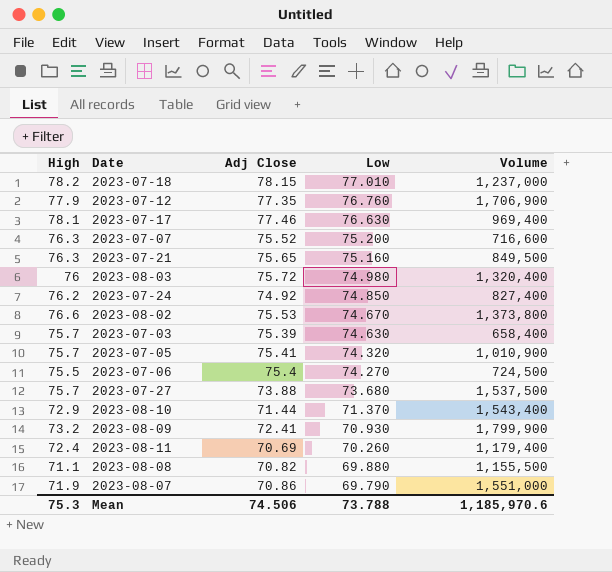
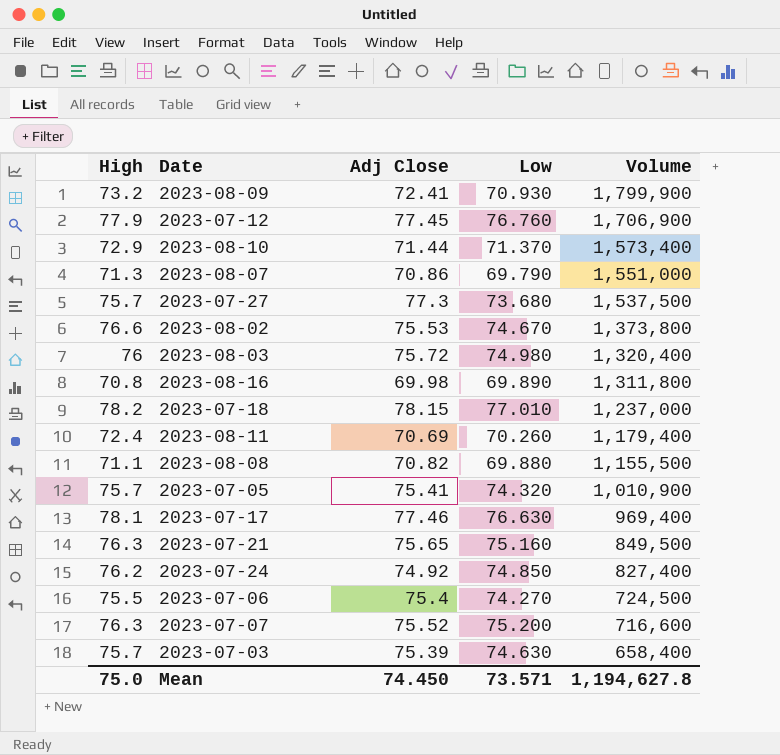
row order: Low descending -> Volume descending
2023-07-12 | Adj Close: 77.35 -> 77.45
2023-08-10 | Volume: 1,543,400 -> 1,573,400
2023-08-07 | High: 71.9 -> 71.3
2023-07-27 | Adj Close: 73.88 -> 77.3
row 2023-08-16: none -> 70.8 | 69.98 | 69.890 | 1,311,800
Mean | High: 75.3 -> 75.0
Mean | Adj Close: 74.506 -> 74.450
Mean | Low: 73.788 -> 73.571
Mean | Volume: 1,185,970.6 -> 1,194,627.8

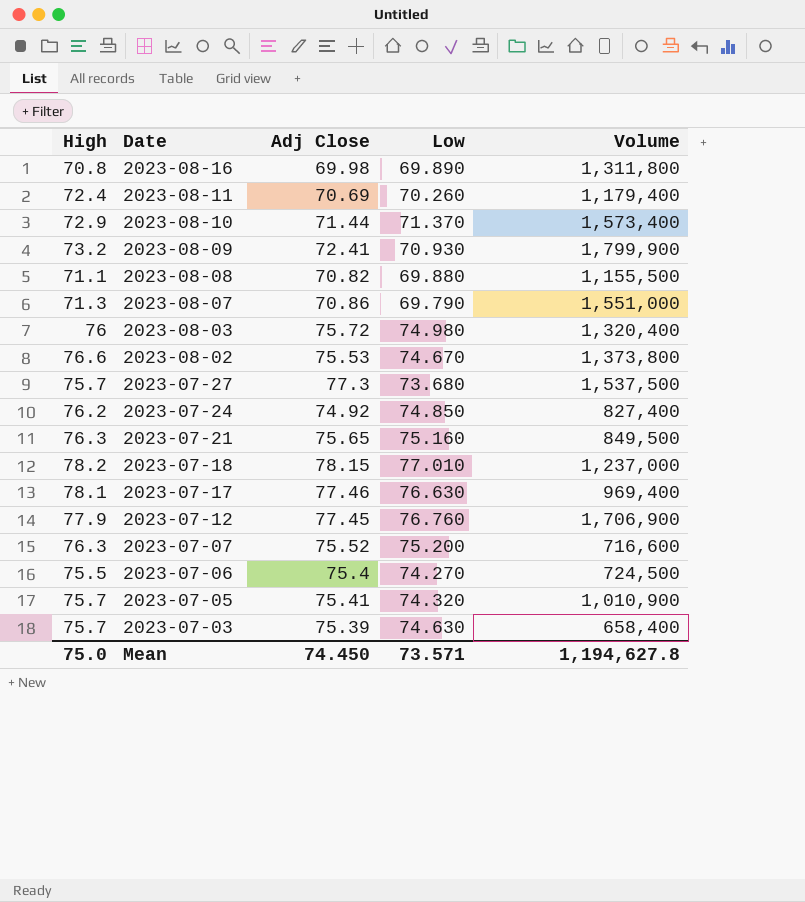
row order: Volume descending -> Date descending

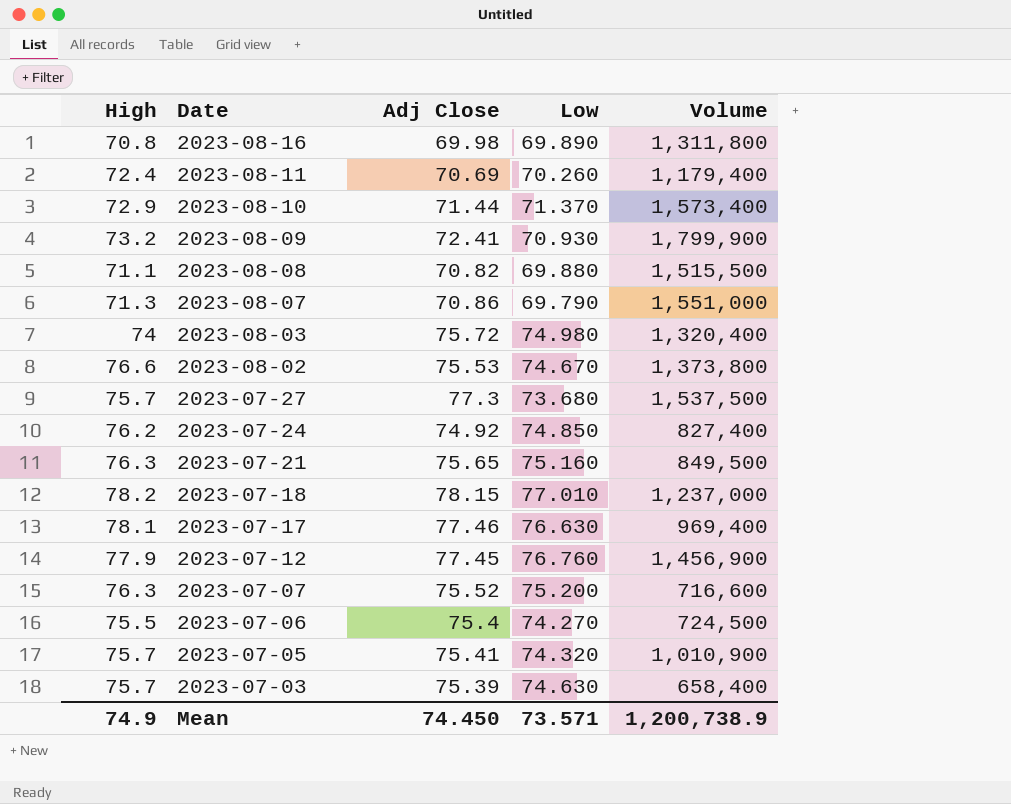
2023-08-08 | Volume: 1,155,500 -> 1,515,500
2023-08-03 | High: 76 -> 74
2023-07-12 | Volume: 1,706,900 -> 1,456,900
Mean | High: 75.0 -> 74.9
Mean | Volume: 1,194,627.8 -> 1,200,738.9

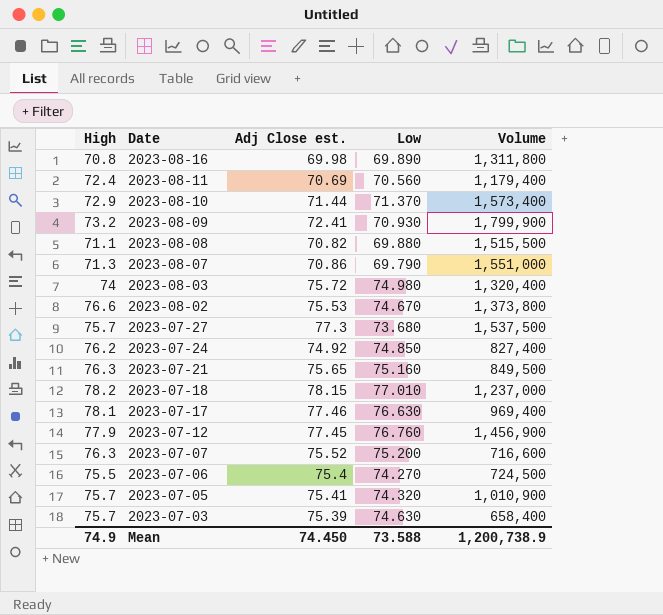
column name: Adj Close -> Adj Close est.
2023-08-11 | Low: 70.260 -> 70.560
Mean | Low: 73.571 -> 73.588

